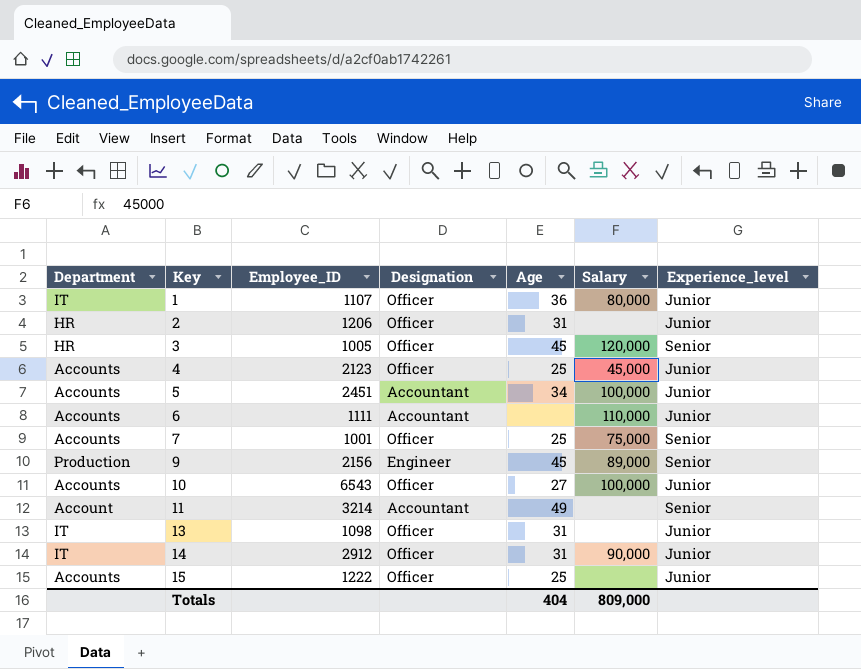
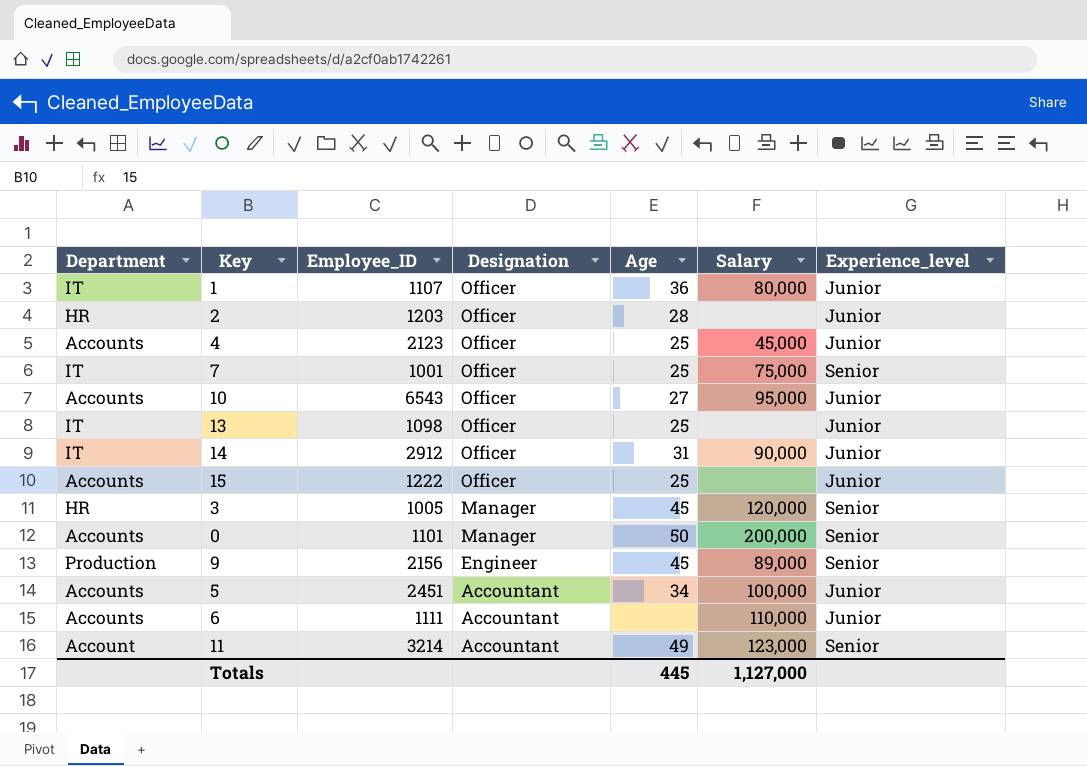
row order: Key ascending -> Designation descending
2 | Employee_ID: 1206 -> 1203
2 | Age: 31 -> 28
7 | Department: Accounts -> IT
10 | Salary: 100,000 -> 95,000
13 | Age: 31 -> 25
3 | Designation: Officer -> Manager
row 0: none -> Accounts | 1101 | Manager | 50 | 200,000 | Senior
11 | Salary: none -> 123,000
Totals | Age: 404 -> 445
Totals | Salary: 809,000 -> 1,127,000

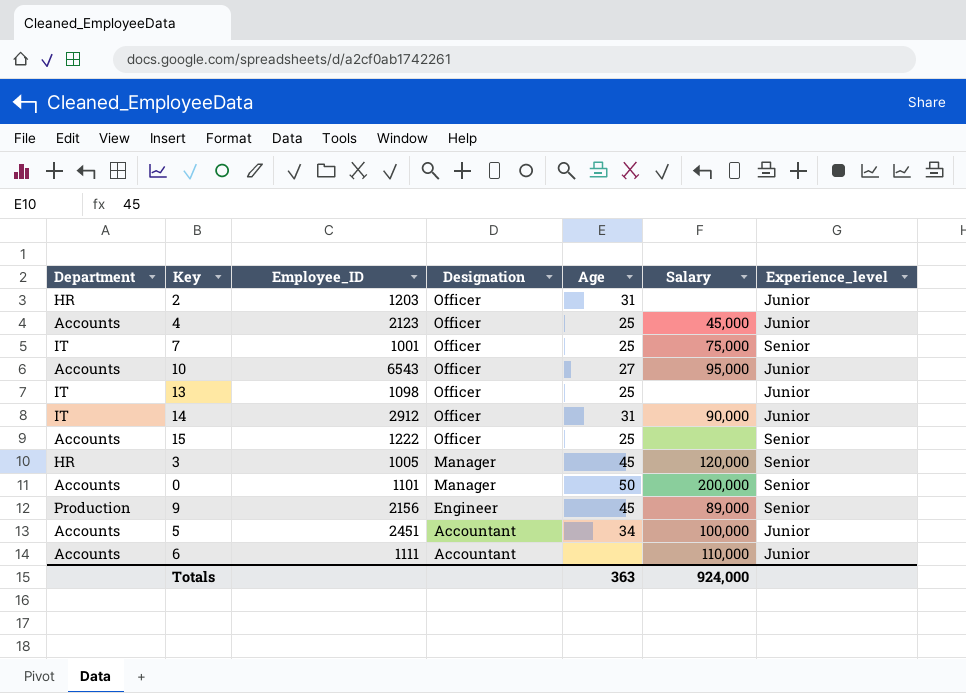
row 1: IT | 1107 | Officer | 36 | 80,000 | Junior -> none
row 11: Account | 3214 | Accountant | 49 | 123,000 | Senior -> none
2 | Age: 28 -> 31
15 | Experience_level: Junior -> Senior
Totals | Age: 445 -> 363
Totals | Salary: 1,127,000 -> 924,000

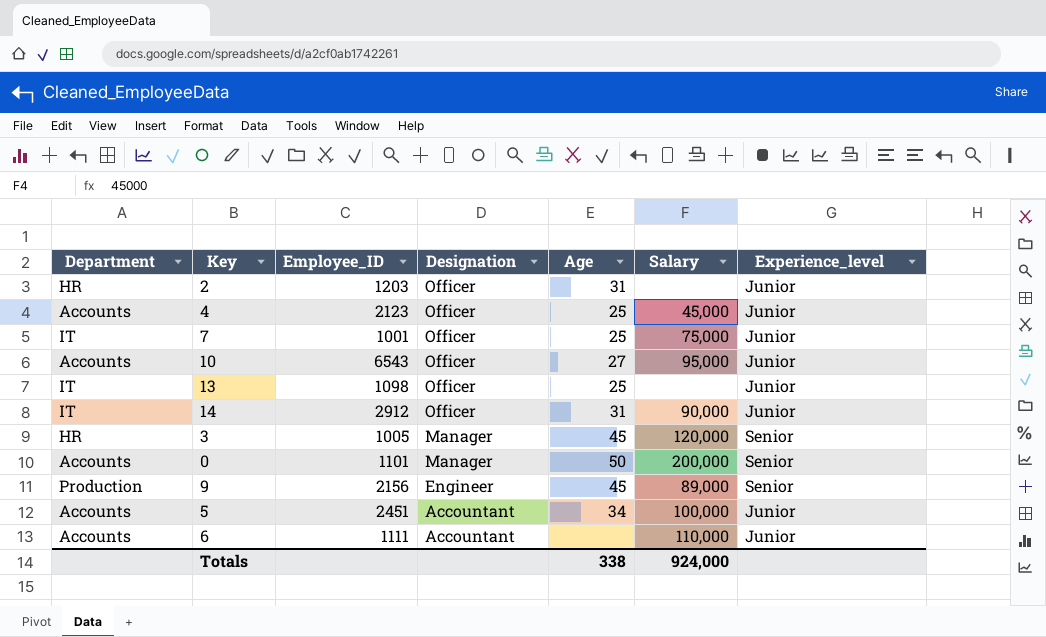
row 15: Accounts | 1222 | Officer | 25 | none | Senior -> none
7 | Experience_level: Senior -> Junior
Totals | Age: 363 -> 338

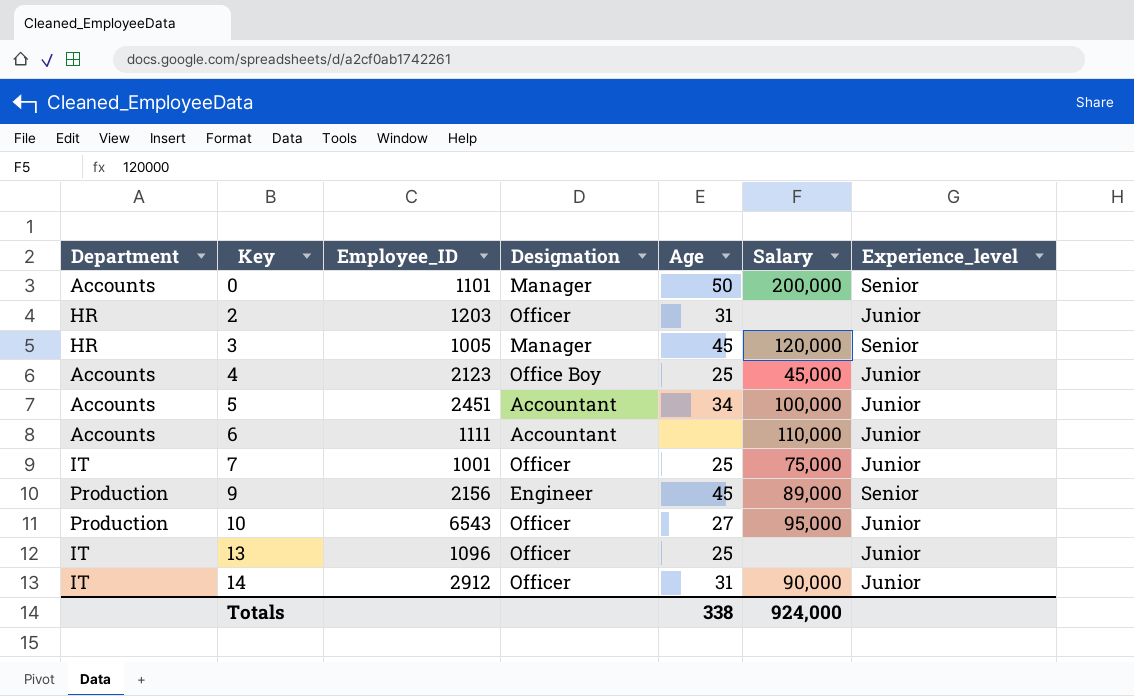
row order: Designation descending -> Key ascending
4 | Designation: Officer -> Office Boy
10 | Department: Accounts -> Production
13 | Employee_ID: 1098 -> 1096

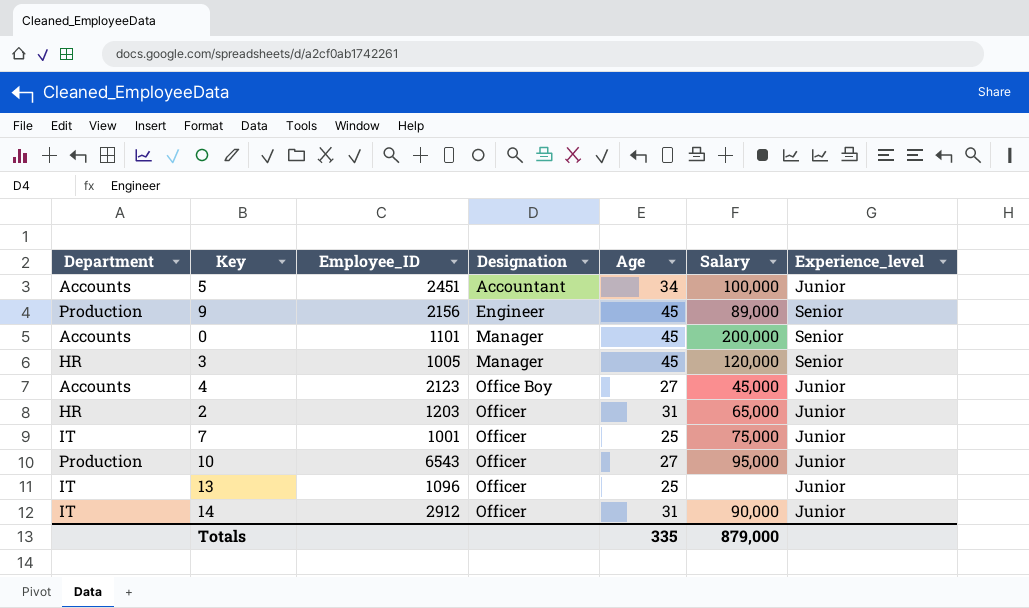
row order: Key ascending -> Designation ascending
row 6: Accounts | 1111 | Accountant | none | 110,000 | Junior -> none
0 | Age: 50 -> 45
4 | Age: 25 -> 27
2 | Salary: none -> 65,000
Totals | Age: 338 -> 335
Totals | Salary: 924,000 -> 879,000

